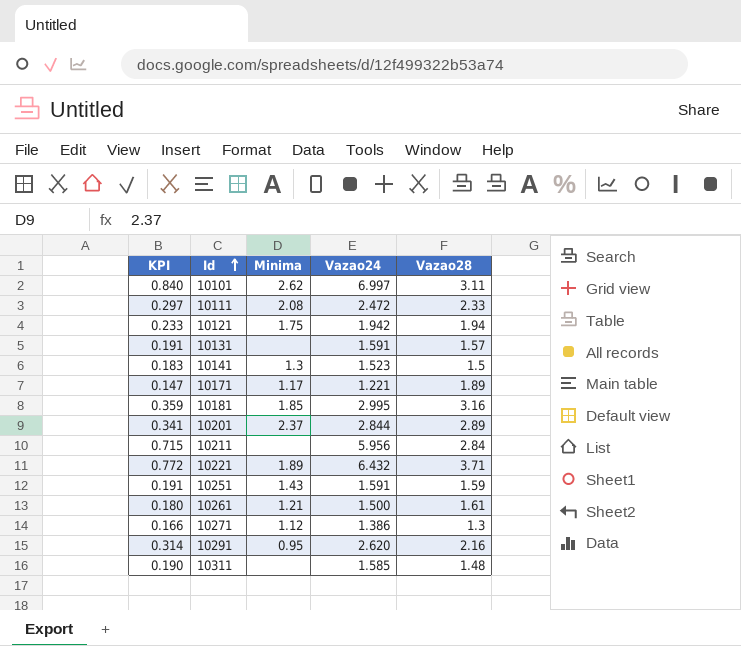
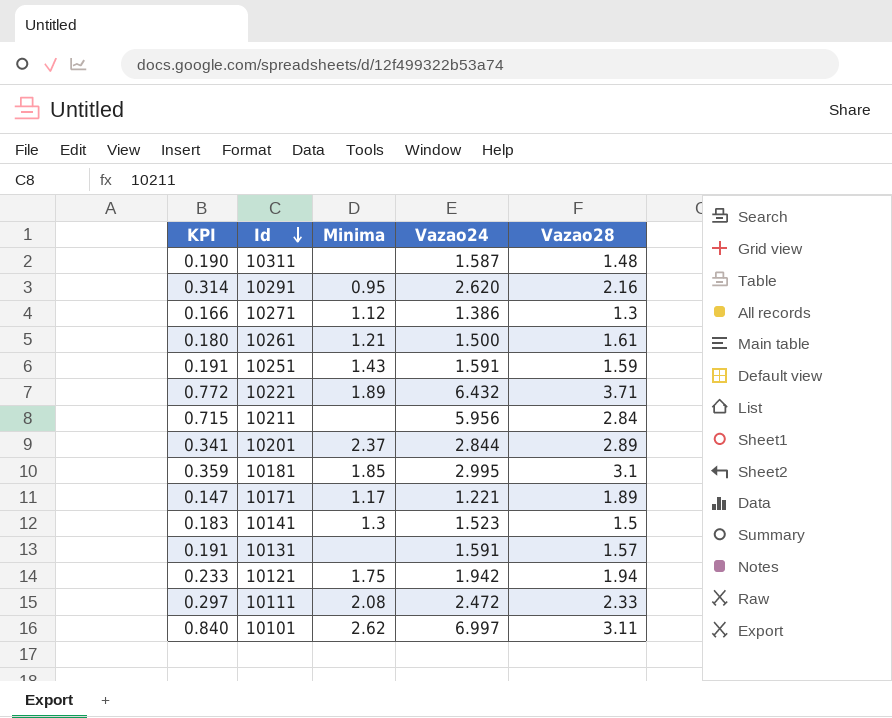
row order: Id ascending -> Id descending
10311 | Vazao24: 1.585 -> 1.587
10181 | Vazao28: 3.16 -> 3.1

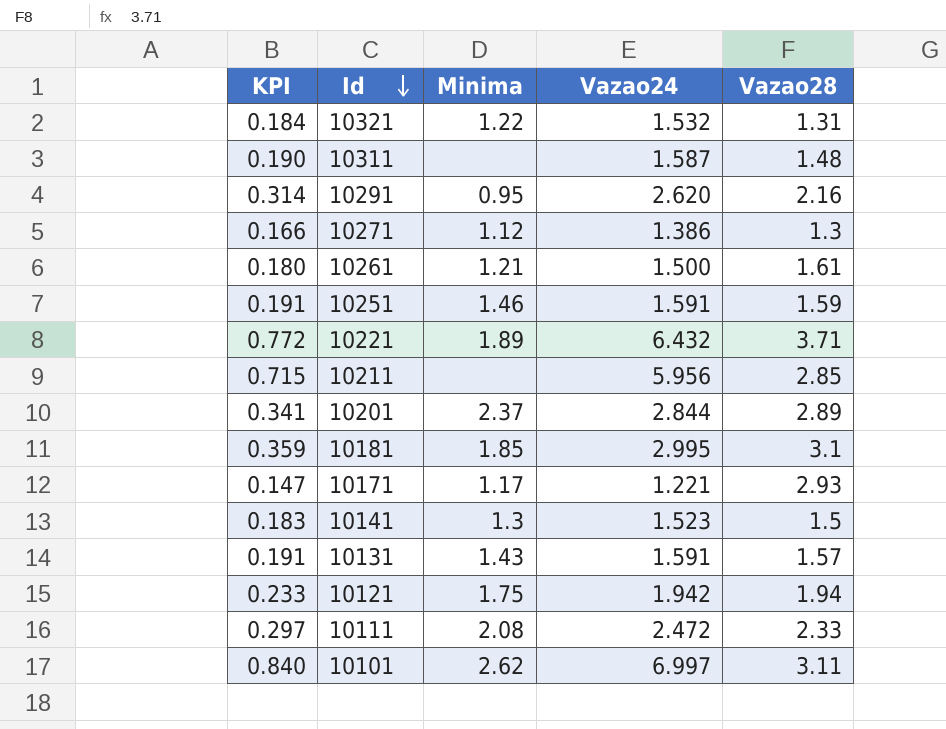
row 10321: none -> 0.184 | 1.22 | 1.532 | 1.31
10251 | Minima: 1.43 -> 1.46
10211 | Vazao28: 2.84 -> 2.85
10171 | Vazao28: 1.89 -> 2.93
10131 | Minima: none -> 1.43

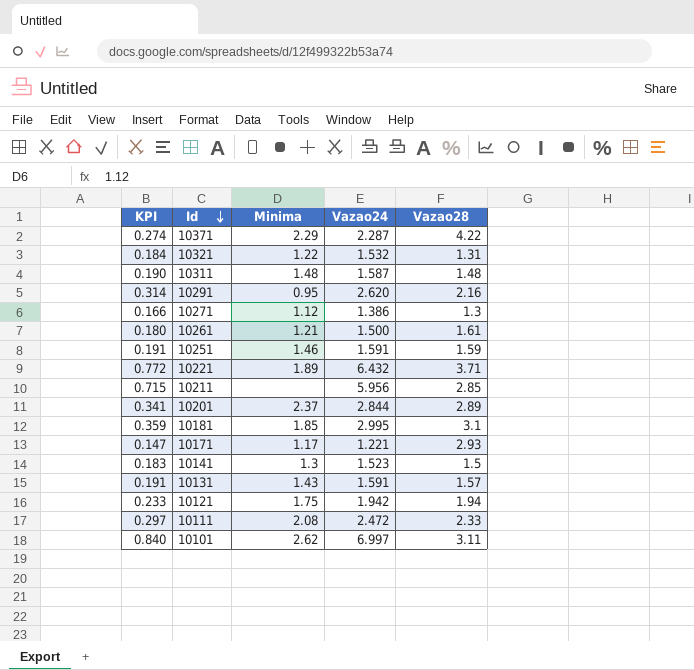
row 10371: none -> 0.274 | 2.29 | 2.287 | 4.22
10311 | Minima: none -> 1.48

